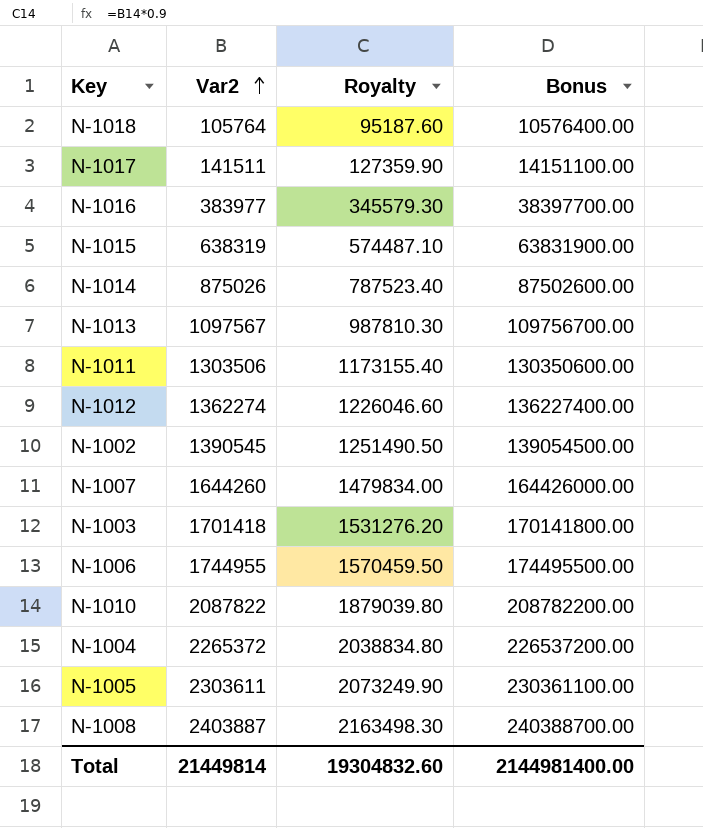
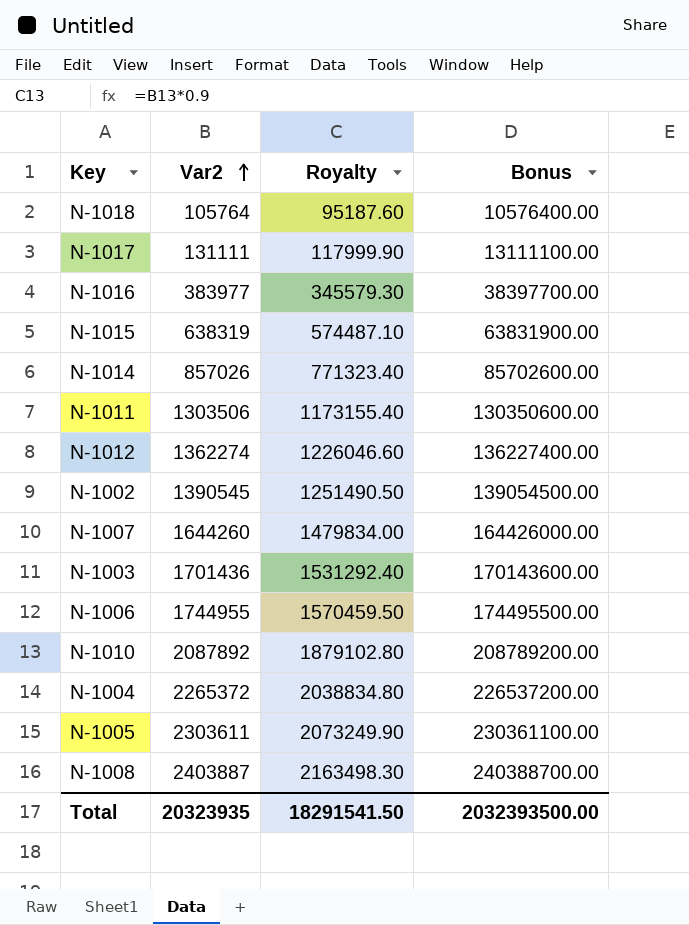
row N-1013: 1097567 | 987810.30 | 109756700.00 -> none
N-1017 | Var2: 141511 -> 131111
N-1017 | Royalty: 127359.90 -> 117999.90
N-1017 | Bonus: 14151100.00 -> 13111100.00
N-1014 | Var2: 875026 -> 857026
N-1014 | Royalty: 787523.40 -> 771323.40
N-1014 | Bonus: 87502600.00 -> 85702600.00
N-1003 | Var2: 1701418 -> 1701436
N-1003 | Royalty: 1531276.20 -> 1531292.40
N-1003 | Bonus: 170141800.00 -> 170143600.00
N-1010 | Var2: 2087822 -> 2087892
N-1010 | Royalty: 1879039.80 -> 1879102.80
N-1010 | Bonus: 208782200.00 -> 208789200.00
Total | Var2: 21449814 -> 20323935
Total | Royalty: 19304832.60 -> 18291541.50
Total | Bonus: 2144981400.00 -> 2032393500.00

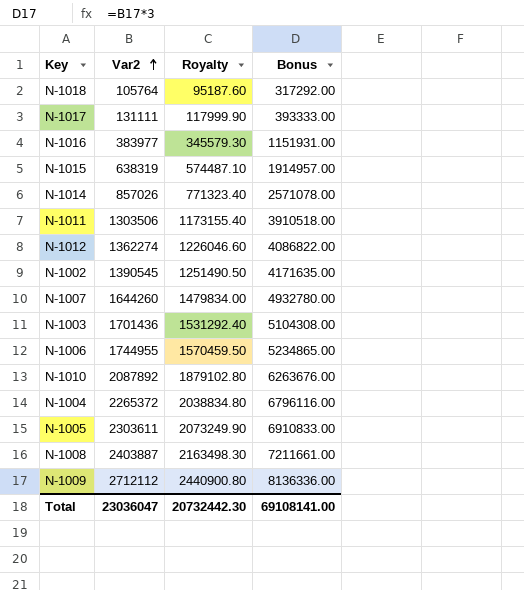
column Bonus | formula: [Var2] * 100 -> [Var2] * 3
row N-1009: none -> 2712112 | 2440900.80 | 8136336.00
Total | Var2: 20323935 -> 23036047
Total | Royalty: 18291541.50 -> 20732442.30
Total | Bonus: 2032393500.00 -> 69108141.00

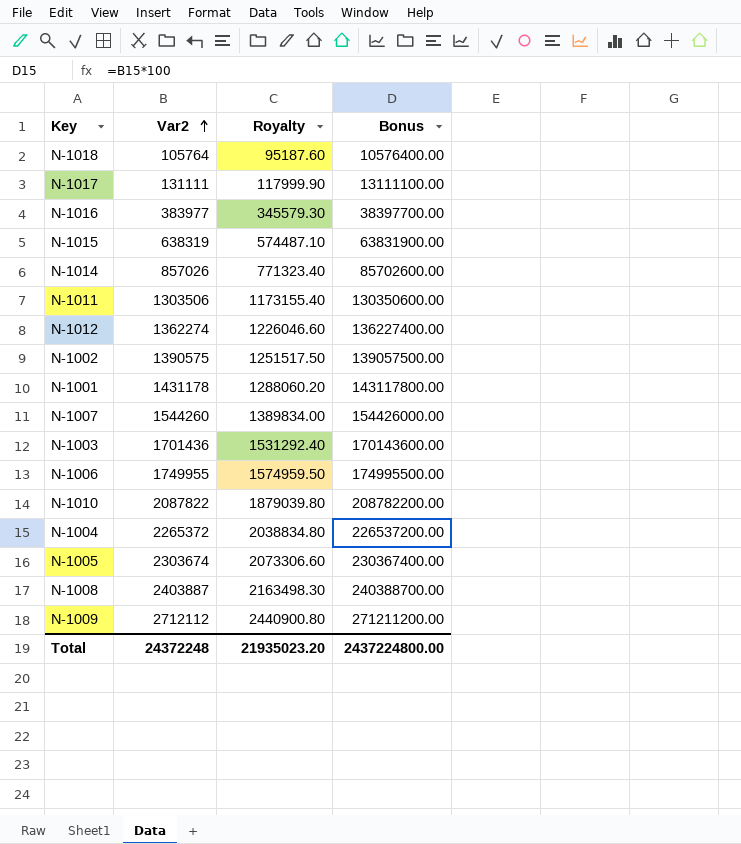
column Bonus | formula: [Var2] * 3 -> [Var2] * 100
N-1002 | Var2: 1390545 -> 1390575
N-1002 | Royalty: 1251490.50 -> 1251517.50
row N-1001: none -> 1431178 | 1288060.20 | 143117800.00
N-1007 | Var2: 1644260 -> 1544260
N-1007 | Royalty: 1479834.00 -> 1389834.00
N-1006 | Var2: 1744955 -> 1749955
N-1006 | Royalty: 1570459.50 -> 1574959.50
N-1010 | Var2: 2087892 -> 2087822
N-1010 | Royalty: 1879102.80 -> 1879039.80
N-1005 | Var2: 2303611 -> 2303674
N-1005 | Royalty: 2073249.90 -> 2073306.60
Total | Var2: 23036047 -> 24372248
Total | Royalty: 20732442.30 -> 21935023.20
Total | Bonus: 69108141.00 -> 2437224800.00

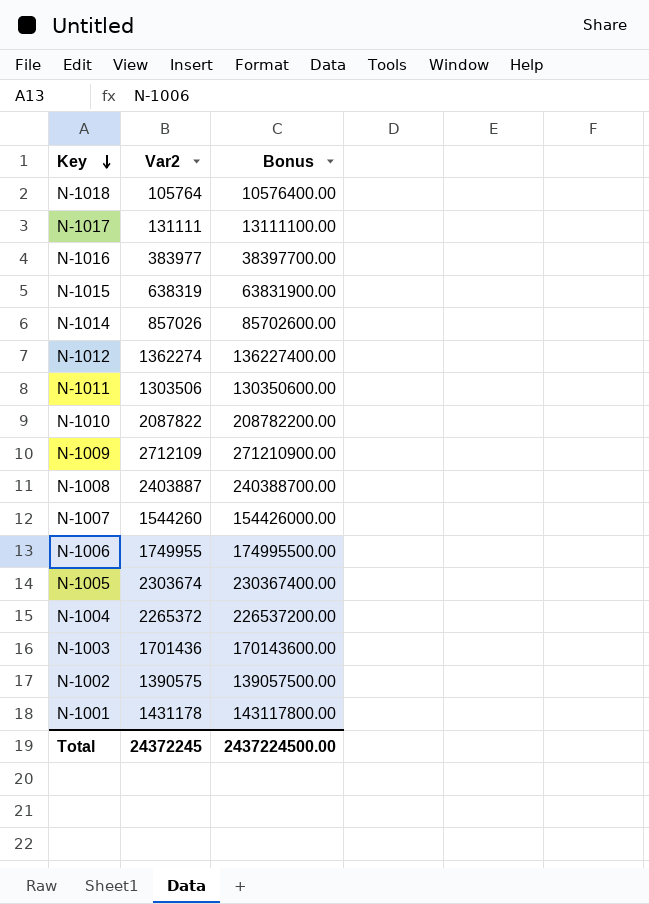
row order: Var2 ascending -> Key descending
column Royalty | formula: [Var2] * 0.9 -> none
N-1009 | Var2: 2712112 -> 2712109
N-1009 | Bonus: 271211200.00 -> 271210900.00
Total | Var2: 24372248 -> 24372245
Total | Bonus: 2437224800.00 -> 2437224500.00

